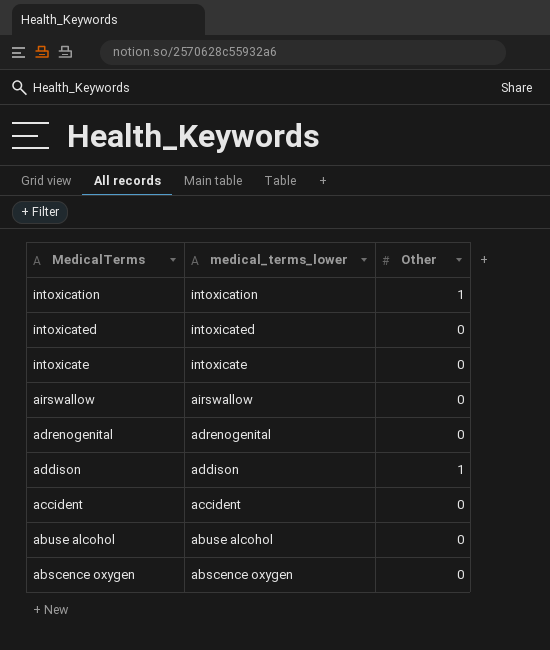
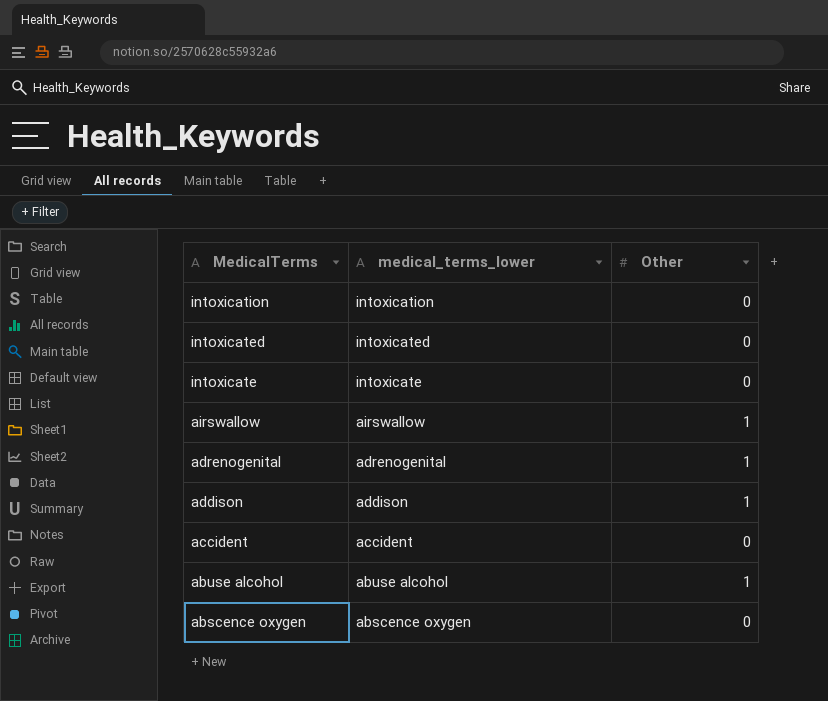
intoxication | Other: 1 -> 0
airswallow | Other: 0 -> 1
adrenogenital | Other: 0 -> 1
abuse alcohol | Other: 0 -> 1

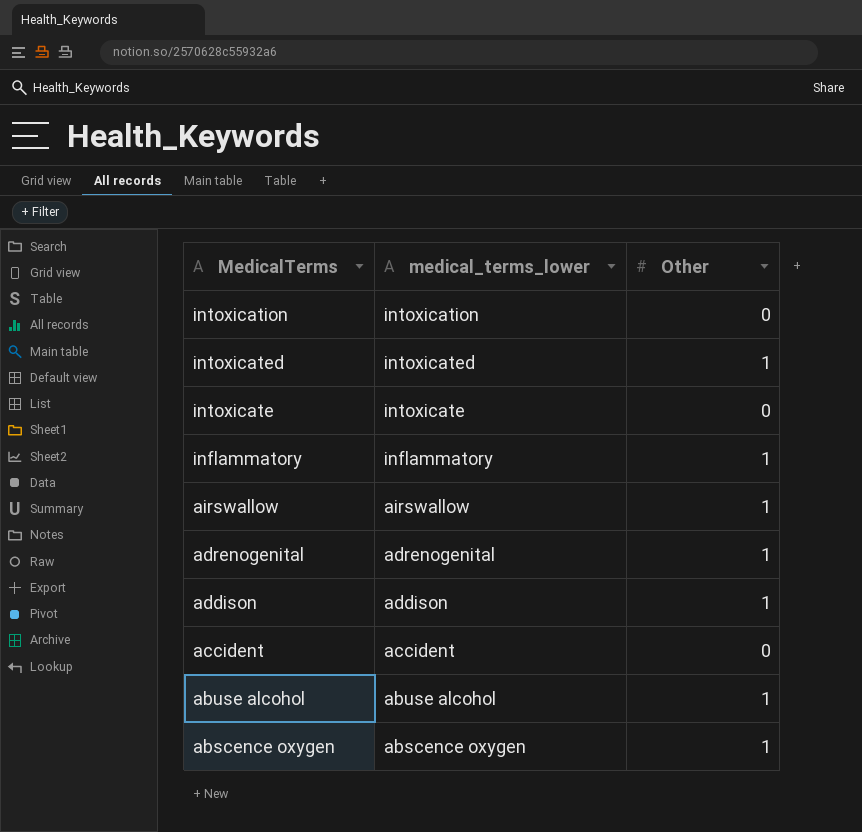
intoxicated | Other: 0 -> 1
row inflammatory: none -> inflammatory | 1
abscence oxygen | Other: 0 -> 1

